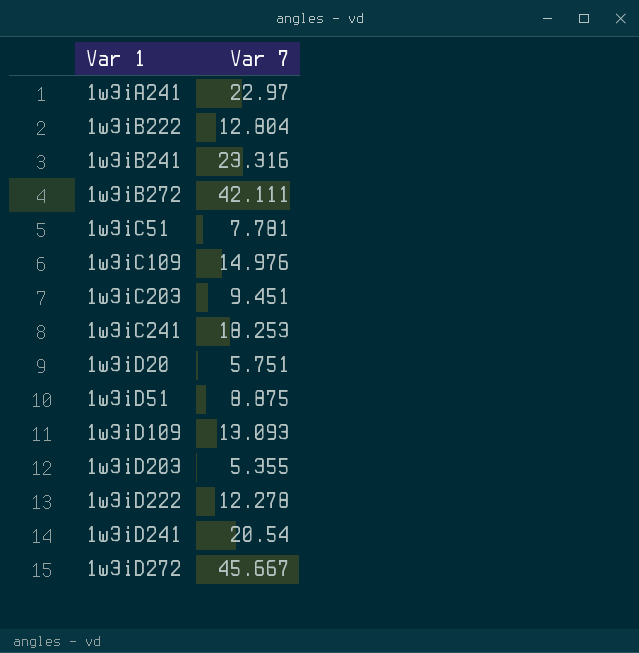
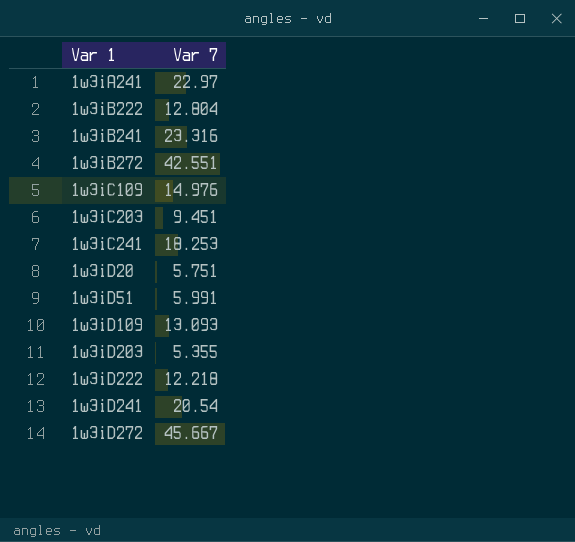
row 1w3iC51: 7.781 -> none
1w3iB272 | Var 7: 42.111 -> 42.551
1w3iD51 | Var 7: 8.875 -> 5.991
1w3iD222 | Var 7: 12.278 -> 12.218

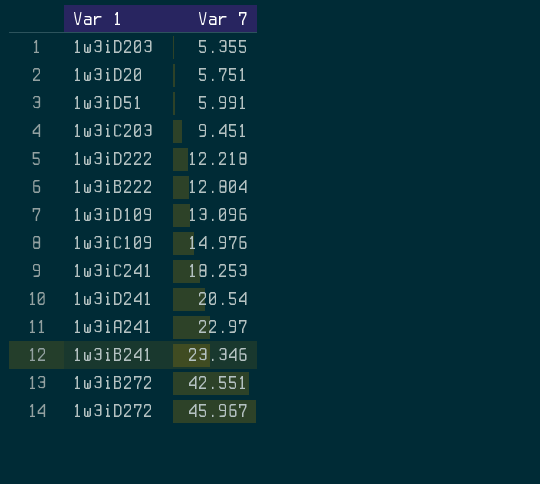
row order: Var 1 ascending -> Var 7 ascending
1w3iD109 | Var 7: 13.093 -> 13.096
1w3iB241 | Var 7: 23.316 -> 23.346
1w3iD272 | Var 7: 45.667 -> 45.967

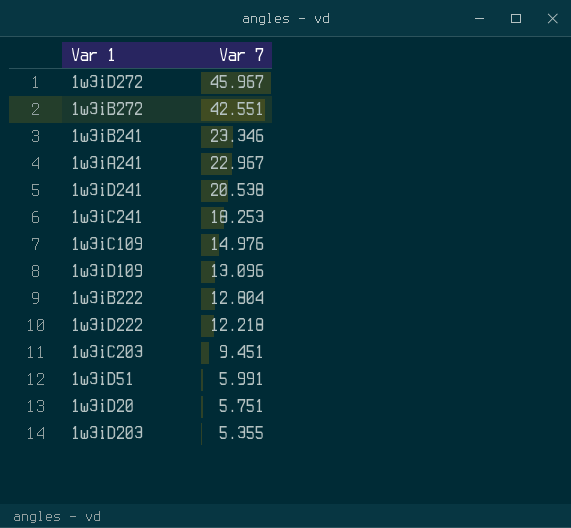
row order: Var 7 ascending -> Var 7 descending
1w3iA241 | Var 7: 22.97 -> 22.967
1w3iD241 | Var 7: 20.54 -> 20.538

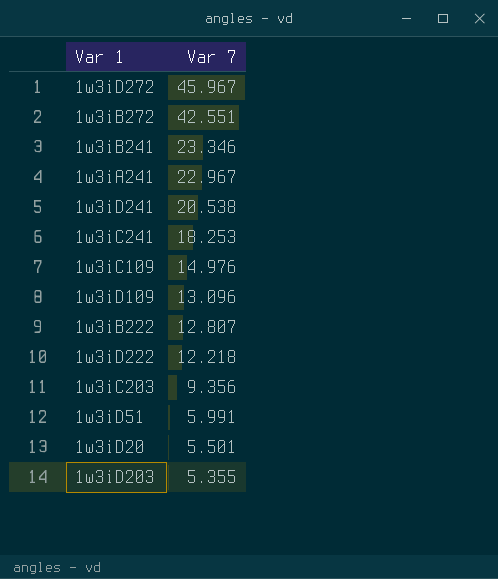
1w3iB222 | Var 7: 12.804 -> 12.807
1w3iC203 | Var 7: 9.451 -> 9.356
1w3iD20 | Var 7: 5.751 -> 5.501

